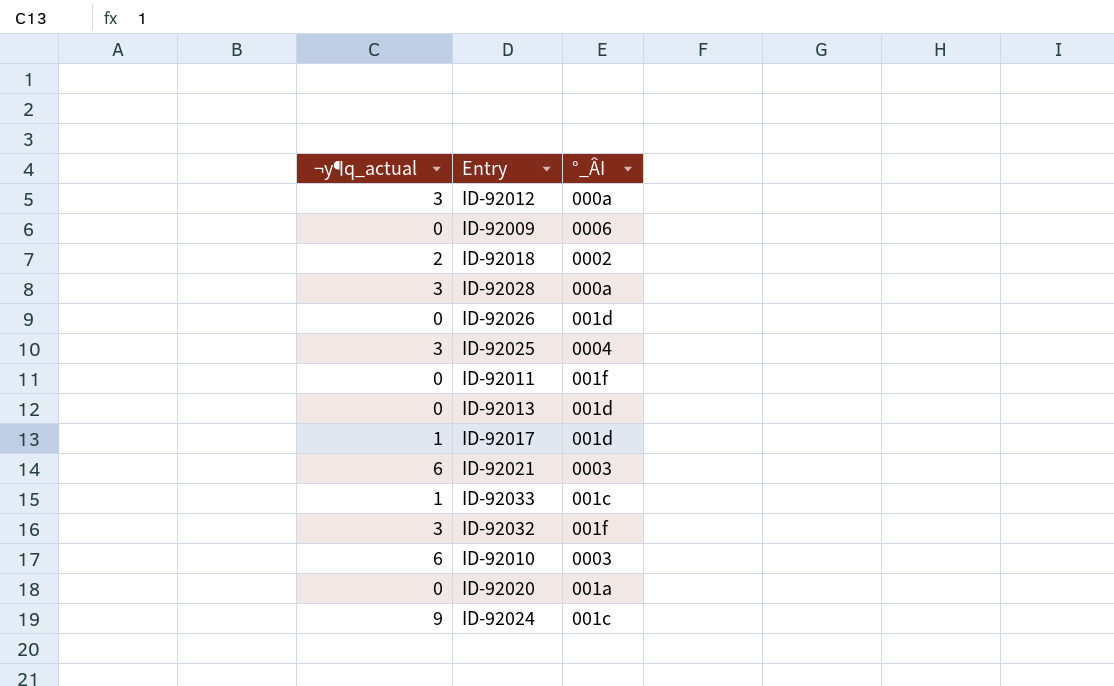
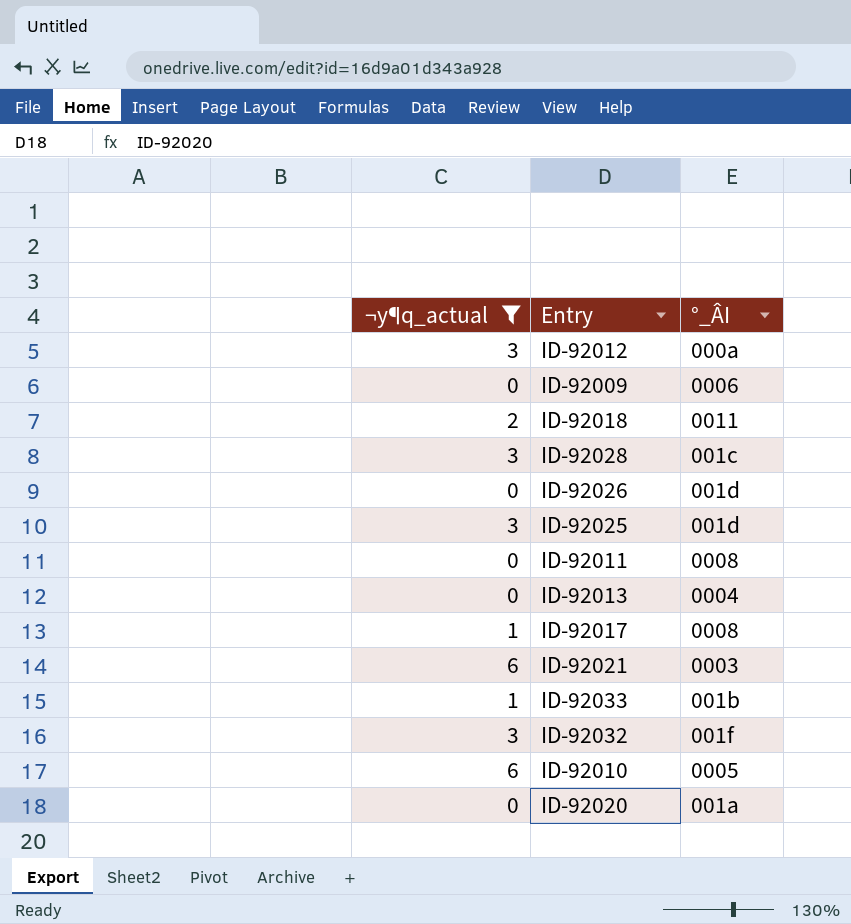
filter: none -> ¬y¶q_actual != 9
ID-92018 | °_ÂI: 0002 -> 0011
ID-92028 | °_ÂI: 000a -> 001c
ID-92025 | °_ÂI: 0004 -> 001d
ID-92011 | °_ÂI: 001f -> 0008
ID-92013 | °_ÂI: 001d -> 0004
ID-92017 | °_ÂI: 001d -> 0008
ID-92033 | °_ÂI: 001c -> 001b
ID-92010 | °_ÂI: 0003 -> 0005

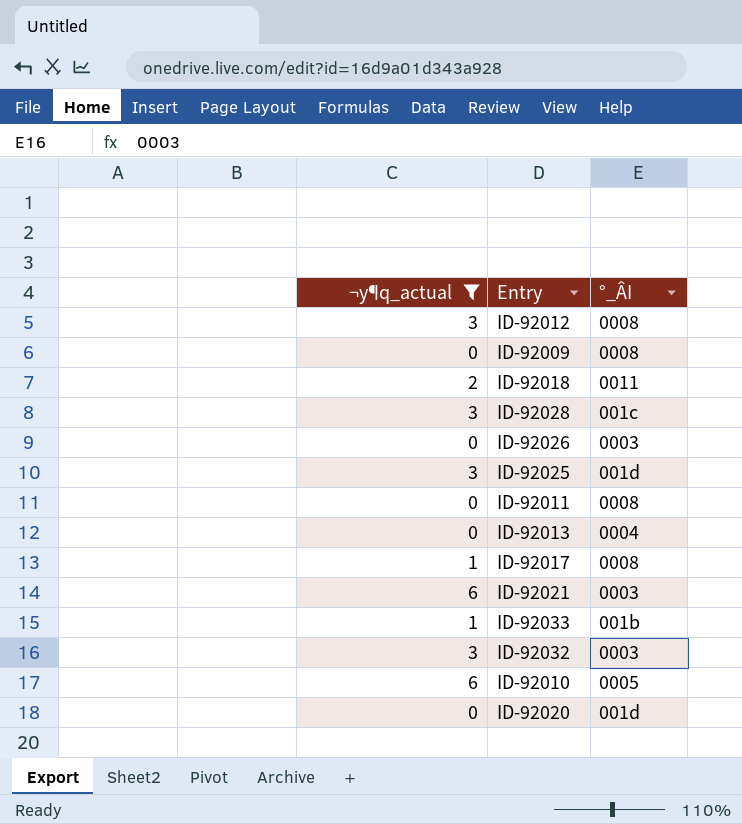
ID-92012 | °_ÂI: 000a -> 0008
ID-92009 | °_ÂI: 0006 -> 0008
ID-92026 | °_ÂI: 001d -> 0003
ID-92032 | °_ÂI: 001f -> 0003
ID-92020 | °_ÂI: 001a -> 001d

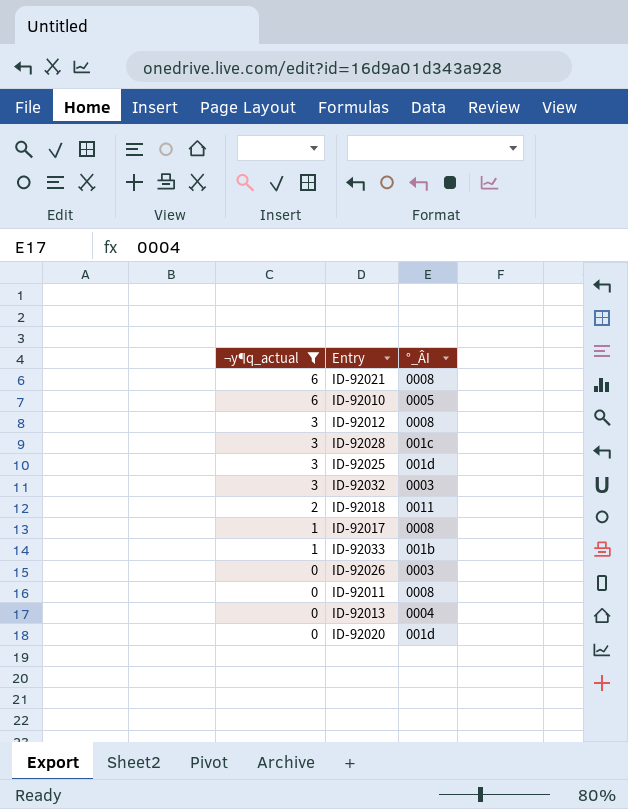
row order: none -> ¬y¶q_actual descending
row ID-92009: 0 | 0008 -> none
ID-92021 | °_ÂI: 0003 -> 0008

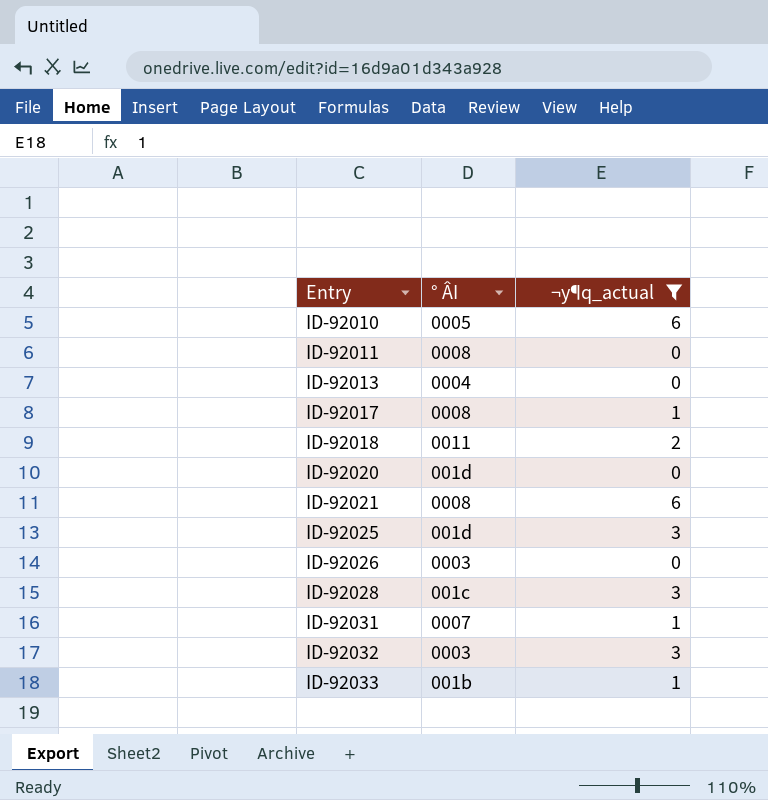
row order: ¬y¶q_actual descending -> Entry ascending
column name: °_ÂI -> ° ÂI
column ¬y¶q_actual | position: 1 -> 3
row ID-92012: 3 | 0008 -> none
row ID-92031: none -> 0007 | 1

